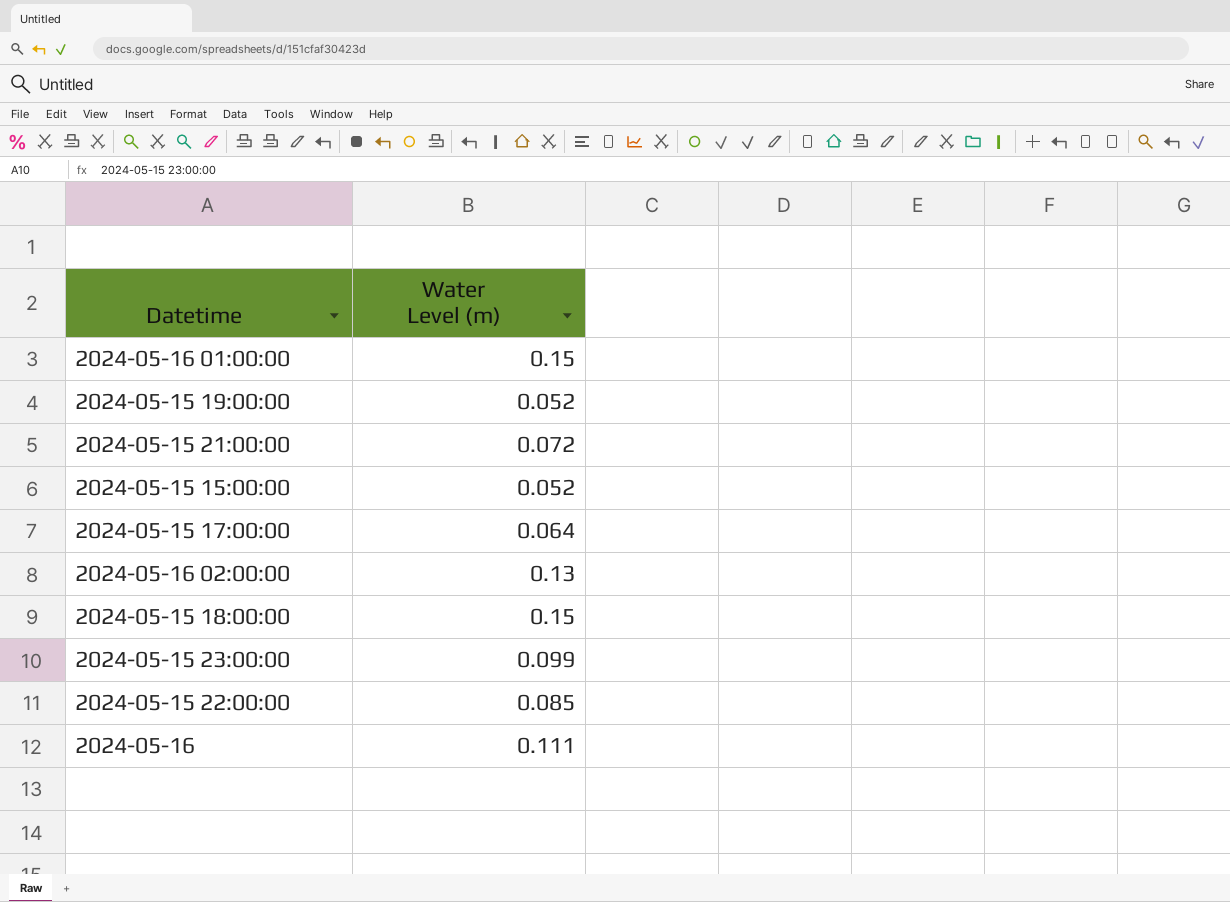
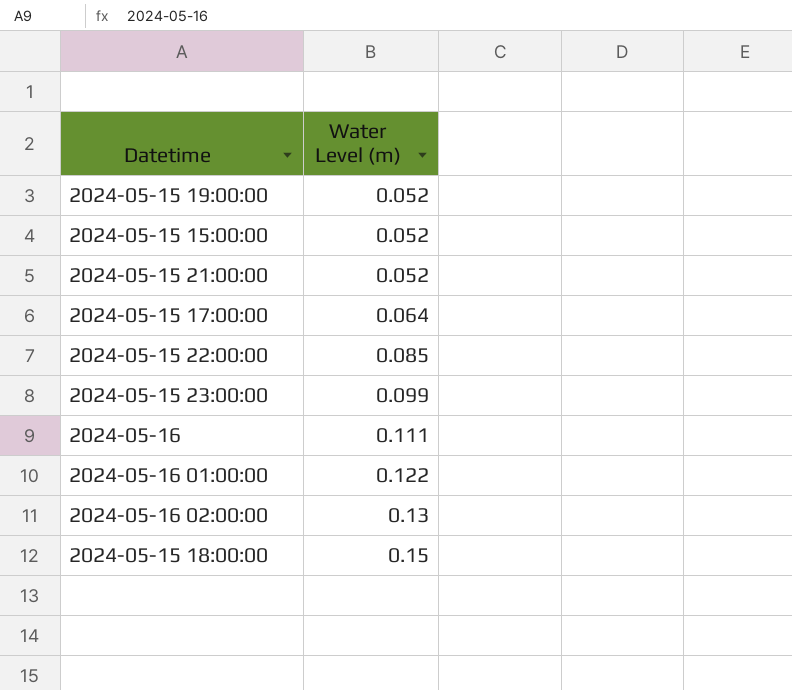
row order: none -> Water Level (m) ascending
2024-05-15 21:00:00 | Water Level (m): 0.072 -> 0.052
2024-05-16 01:00:00 | Water Level (m): 0.15 -> 0.122

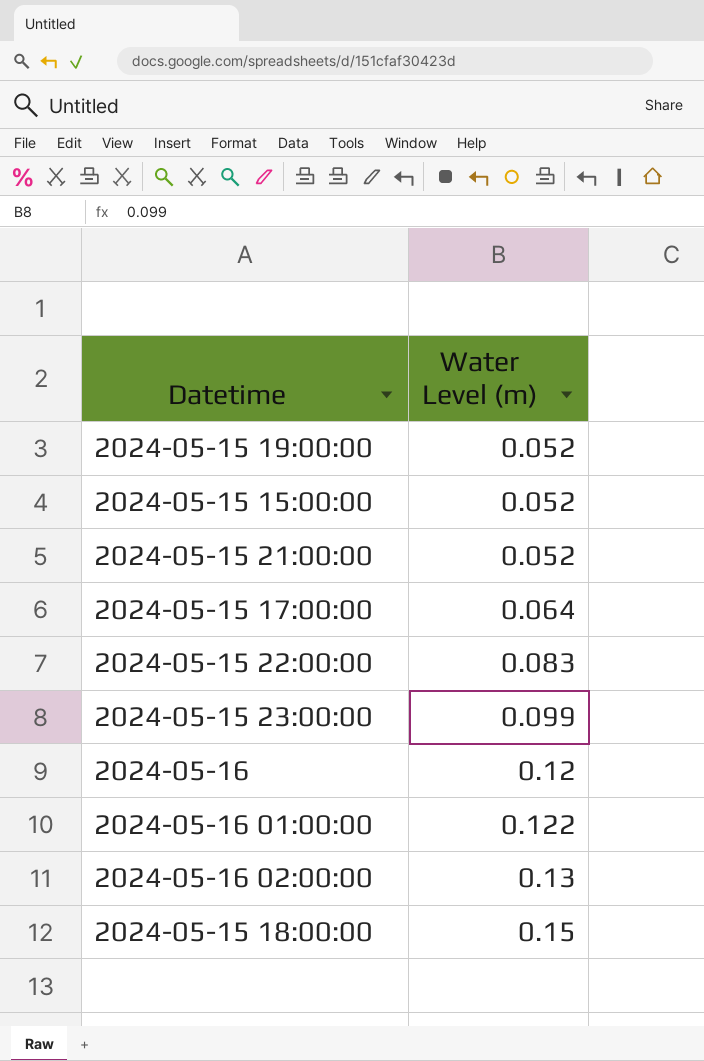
2024-05-15 22:00:00 | Water Level (m): 0.085 -> 0.083
2024-05-16 | Water Level (m): 0.111 -> 0.12

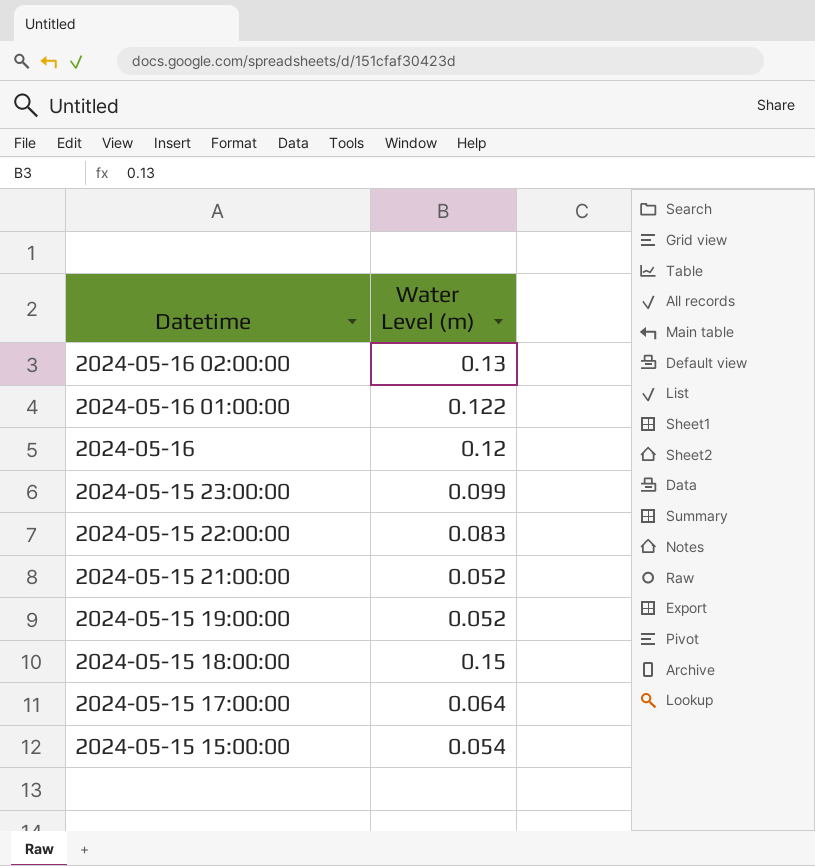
row order: Water Level (m) ascending -> Datetime descending
2024-05-15 15:00:00 | Water Level (m): 0.052 -> 0.054

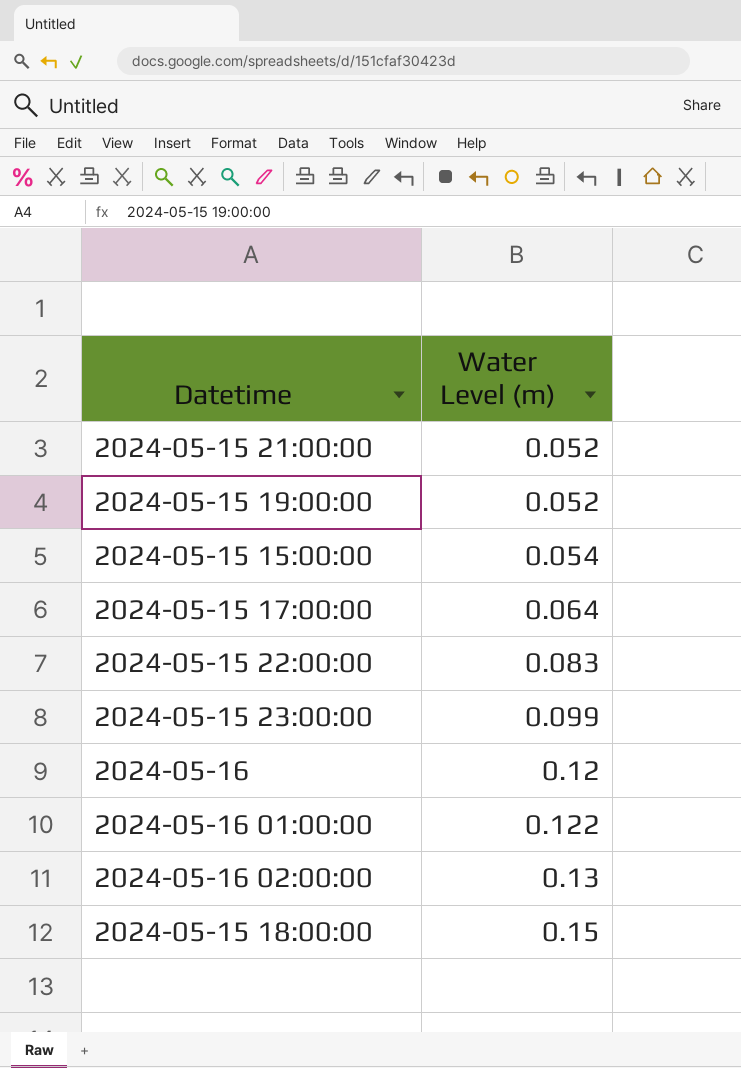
row order: Datetime descending -> Water Level (m) ascending

